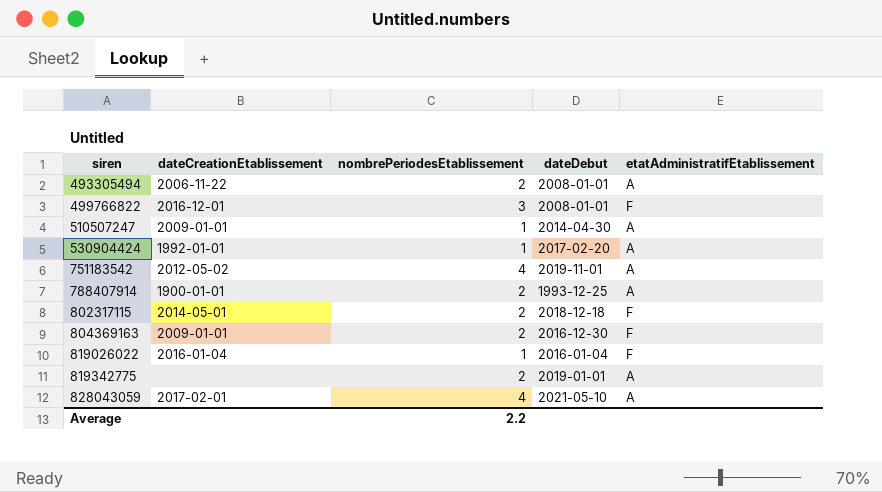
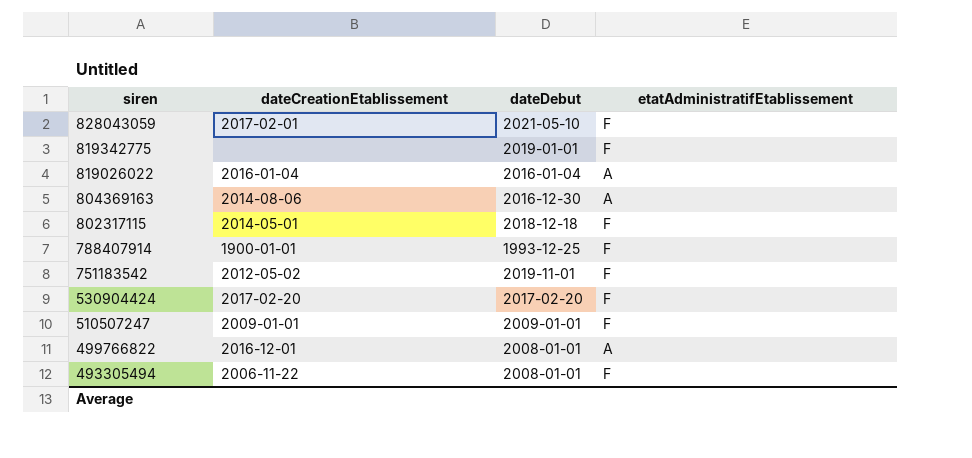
row order: siren ascending -> siren descending
column nombrePeriodesEtablissement | position: 3 -> none
828043059 | etatAdministratifEtablissement: A -> F
819342775 | etatAdministratifEtablissement: A -> F
819026022 | etatAdministratifEtablissement: F -> A
804369163 | dateCreationEtablissement: 2009-01-01 -> 2014-08-06
804369163 | etatAdministratifEtablissement: F -> A
788407914 | etatAdministratifEtablissement: A -> F
751183542 | etatAdministratifEtablissement: A -> F
530904424 | dateCreationEtablissement: 1992-01-01 -> 2017-02-20
530904424 | etatAdministratifEtablissement: A -> F
510507247 | dateDebut: 2014-04-30 -> 2009-01-01
510507247 | etatAdministratifEtablissement: A -> F
499766822 | etatAdministratifEtablissement: F -> A
493305494 | etatAdministratifEtablissement: A -> F

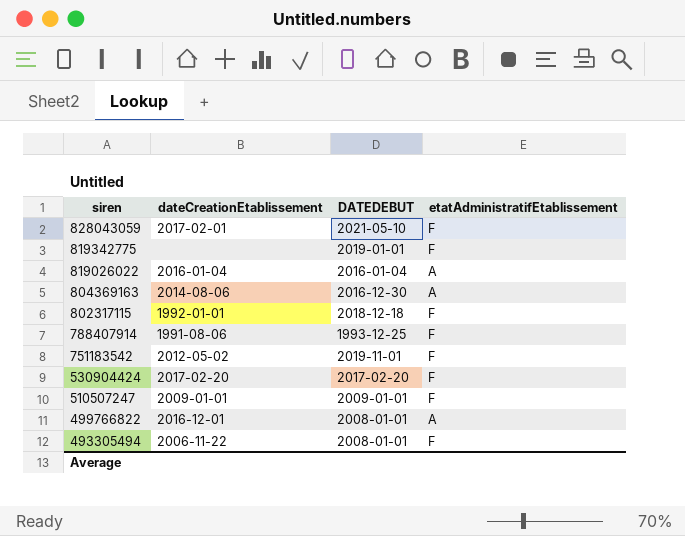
column name: dateDebut -> DATEDEBUT
802317115 | dateCreationEtablissement: 2014-05-01 -> 1992-01-01
788407914 | dateCreationEtablissement: 1900-01-01 -> 1991-08-06

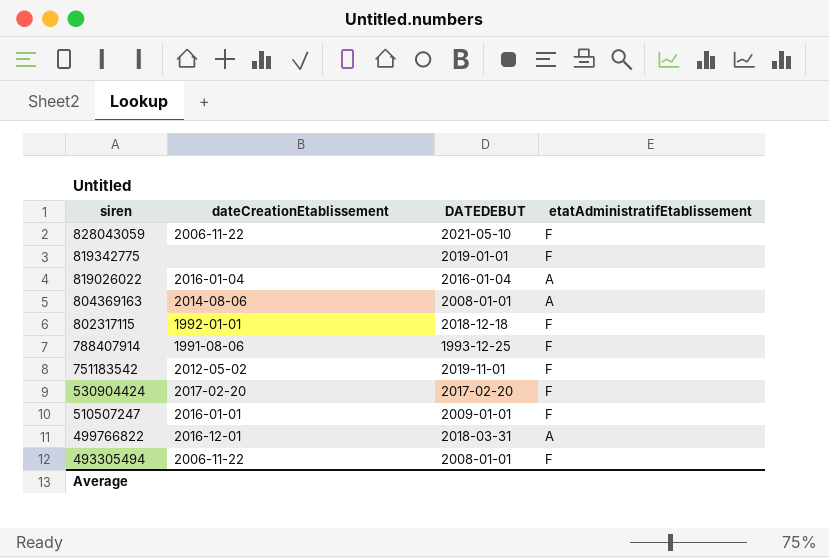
828043059 | dateCreationEtablissement: 2017-02-01 -> 2006-11-22
804369163 | DATEDEBUT: 2016-12-30 -> 2008-01-01
510507247 | dateCreationEtablissement: 2009-01-01 -> 2016-01-01
499766822 | DATEDEBUT: 2008-01-01 -> 2018-03-31

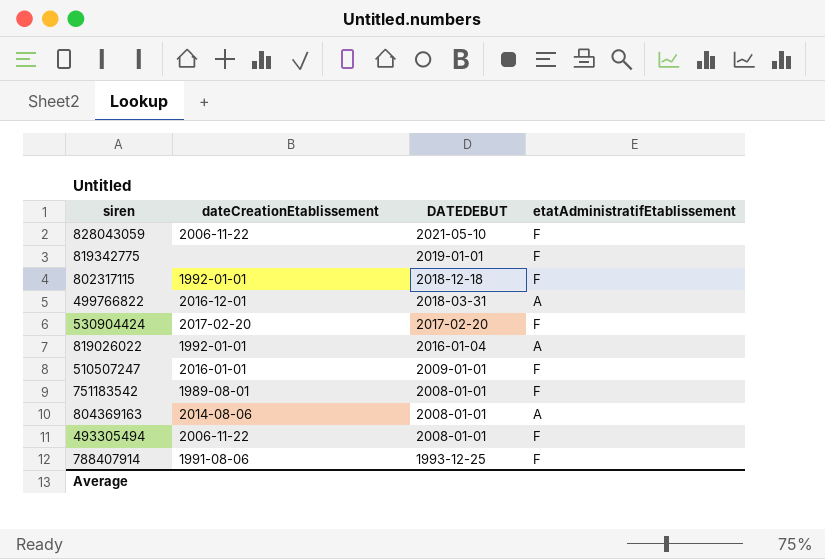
row order: siren descending -> DATEDEBUT descending
819026022 | dateCreationEtablissement: 2016-01-04 -> 1992-01-01
751183542 | dateCreationEtablissement: 2012-05-02 -> 1989-08-01
751183542 | DATEDEBUT: 2019-11-01 -> 2008-01-01

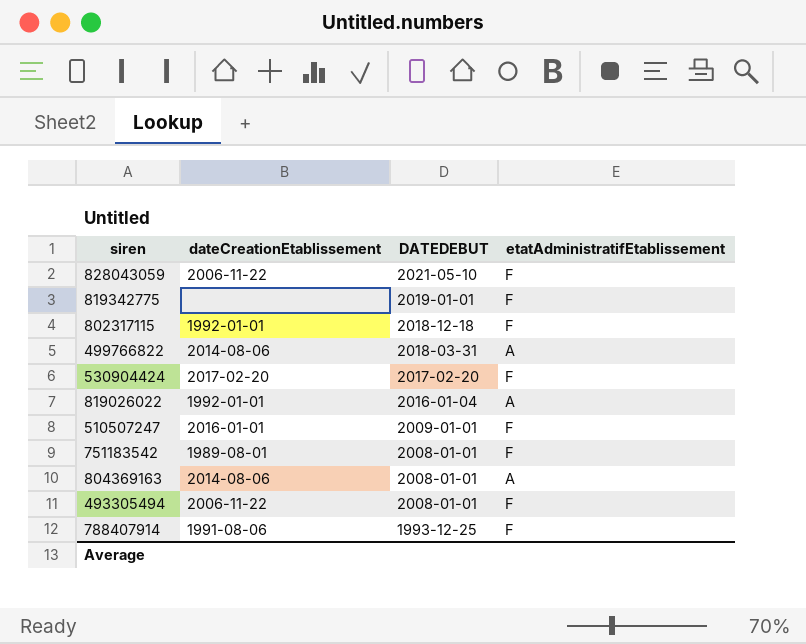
499766822 | dateCreationEtablissement: 2016-12-01 -> 2014-08-06

